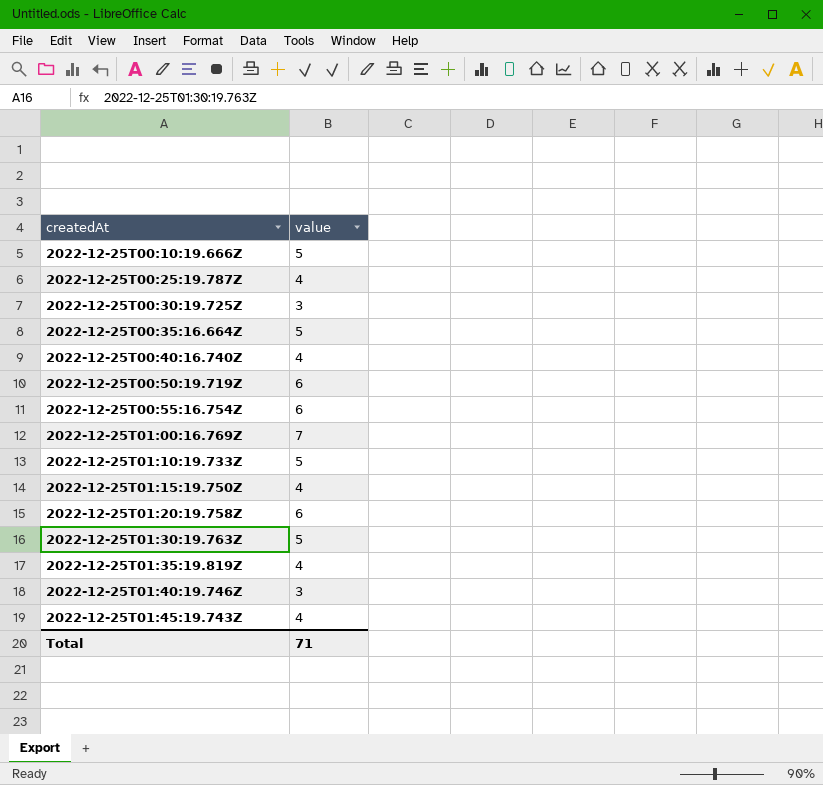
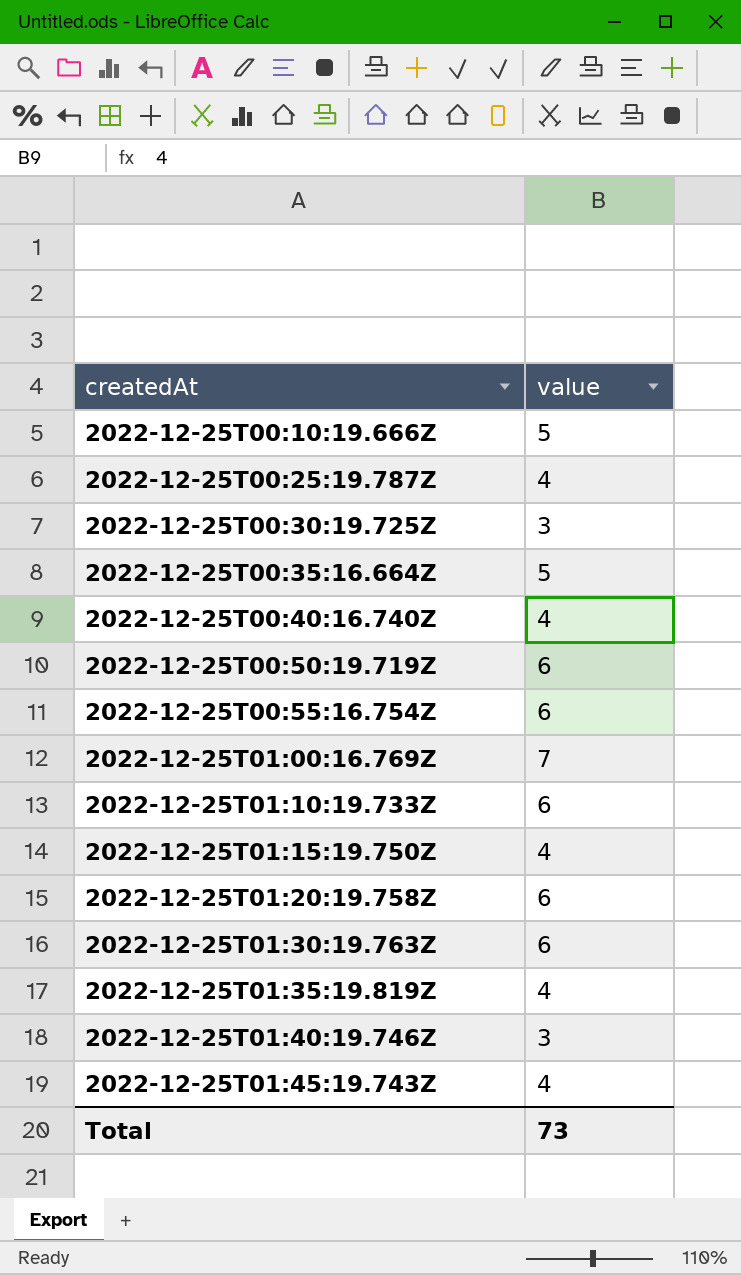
2022-12-25T01:10:19.733Z | value: 5 -> 6
2022-12-25T01:30:19.763Z | value: 5 -> 6
Total | value: 71 -> 73

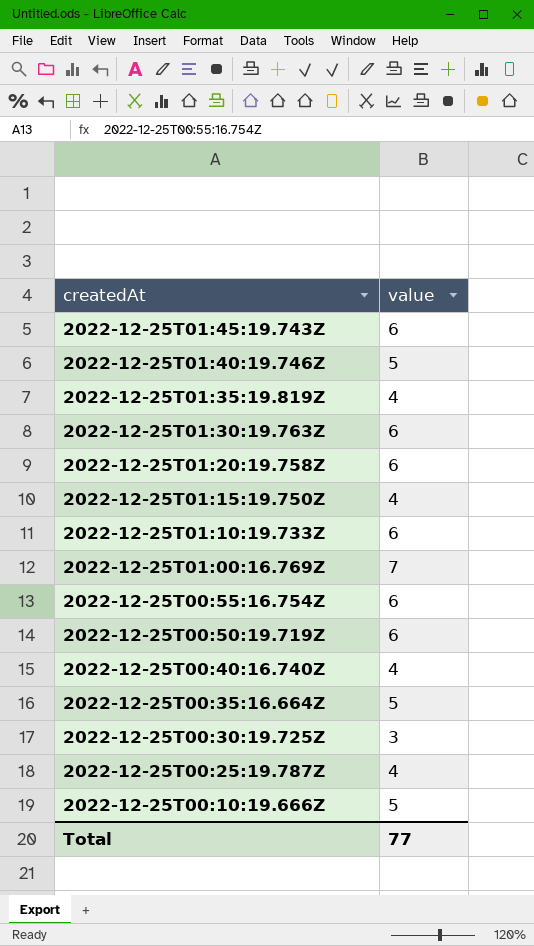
row order: createdAt ascending -> createdAt descending
2022-12-25T01:45:19.743Z | value: 4 -> 6
2022-12-25T01:40:19.746Z | value: 3 -> 5
Total | value: 73 -> 77

